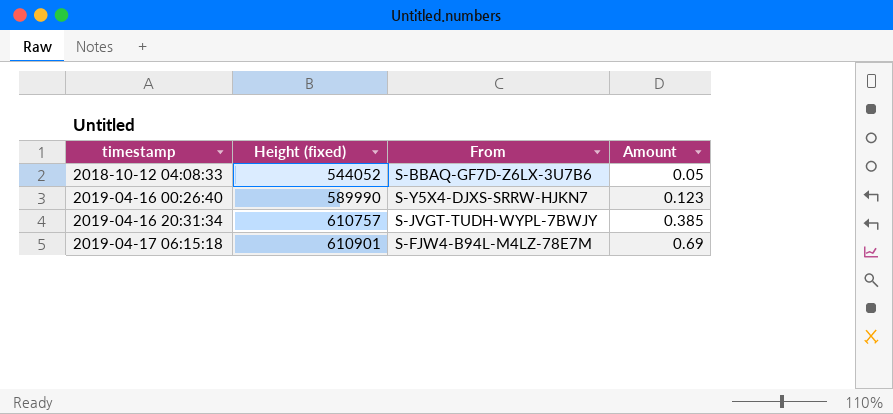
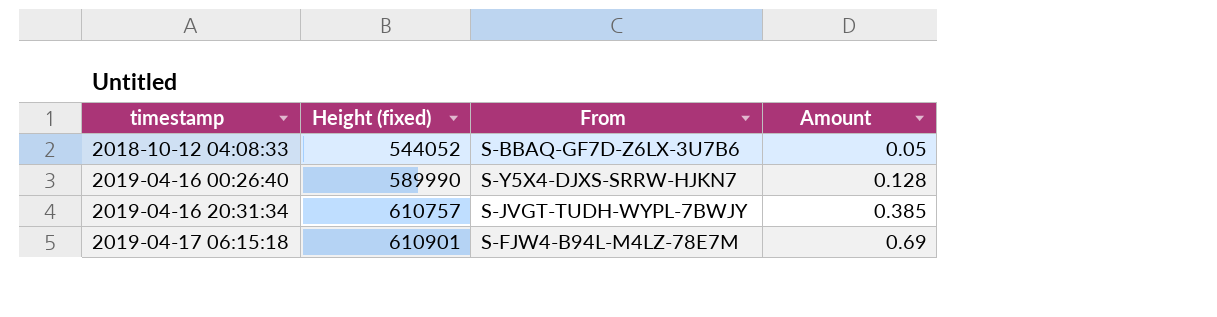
2019-04-16 00:26:40 | Amount: 0.123 -> 0.128

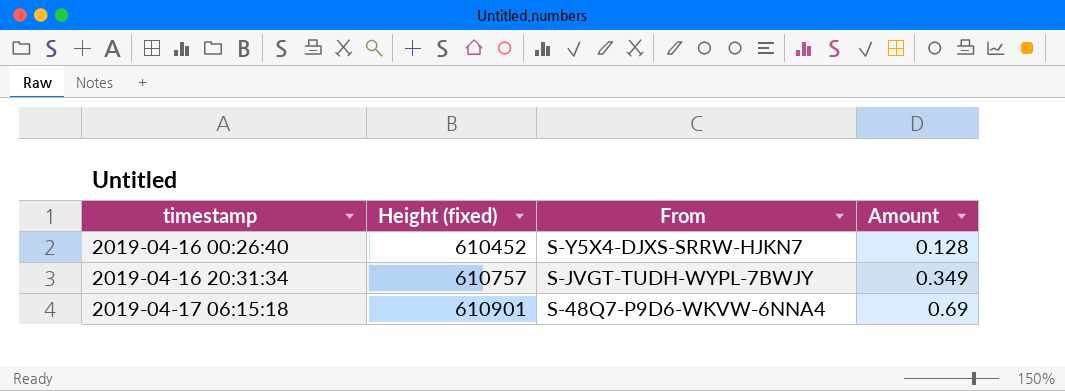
row 2018-10-12 04:08:33: 544052 | S-BBAQ-GF7D-Z6LX-3U7B6 | 0.05 -> none
2019-04-16 00:26:40 | Height (fixed): 589990 -> 610452
2019-04-16 20:31:34 | Amount: 0.385 -> 0.349
2019-04-17 06:15:18 | From: S-FJW4-B94L-M4LZ-78E7M -> S-48Q7-P9D6-WKVW-6NNA4

